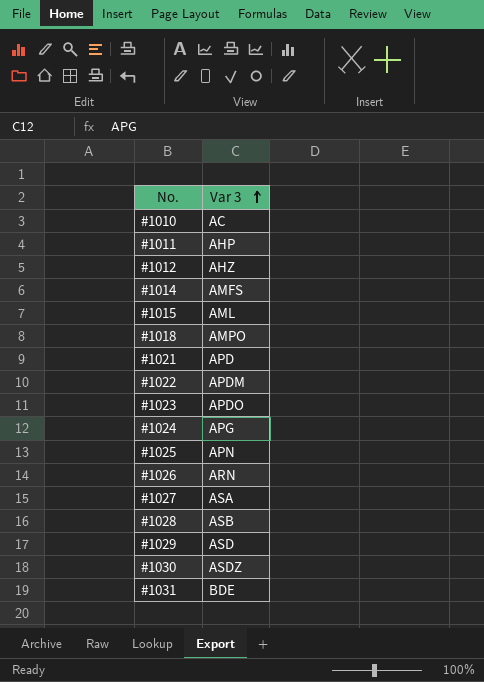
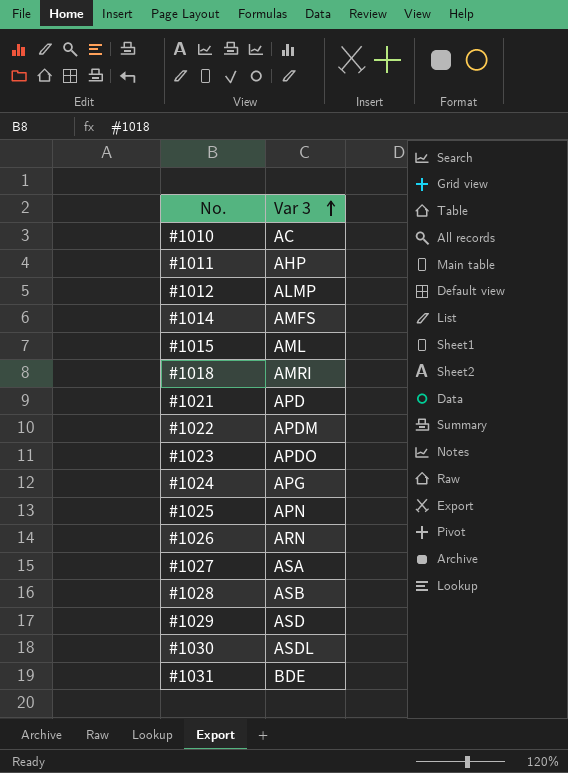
#1012 | Var 3: AHZ -> ALMP
#1018 | Var 3: AMPO -> AMRI
#1030 | Var 3: ASDZ -> ASDL

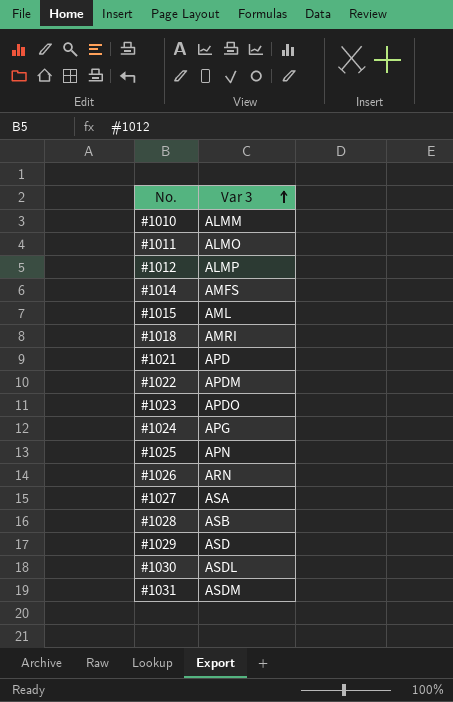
#1010 | Var 3: AC -> ALMM
#1011 | Var 3: AHP -> ALMO
#1031 | Var 3: BDE -> ASDM

